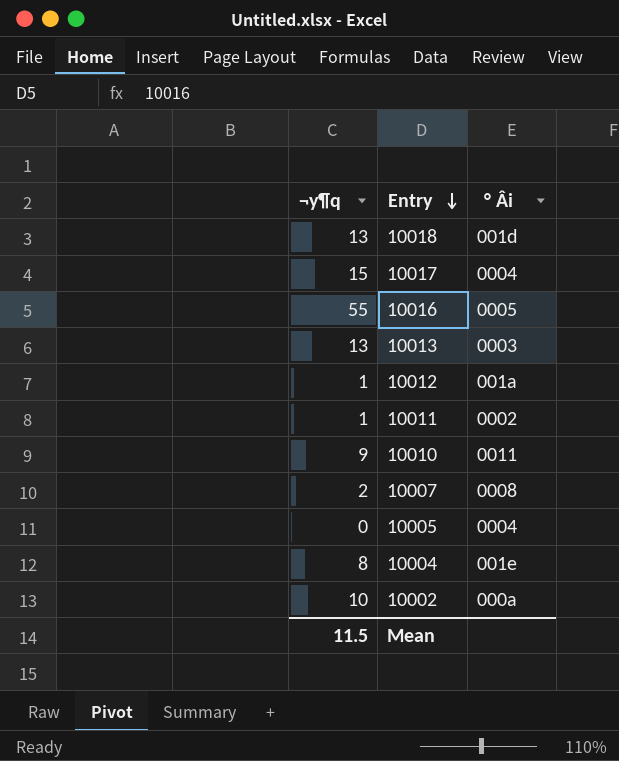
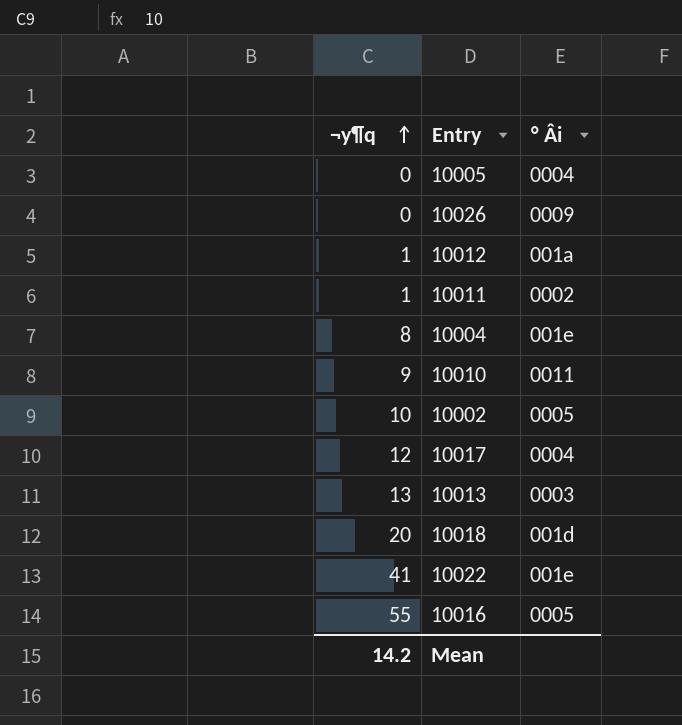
row order: Entry descending -> ¬y¶q ascending
row 10007: 2 | 0008 -> none
row 10026: none -> 0 | 0009
10002 | ° Âi: 000a -> 0005
10017 | ¬y¶q: 15 -> 12
10018 | ¬y¶q: 13 -> 20
row 10022: none -> 41 | 001e
Mean | ¬y¶q: 11.5 -> 14.2

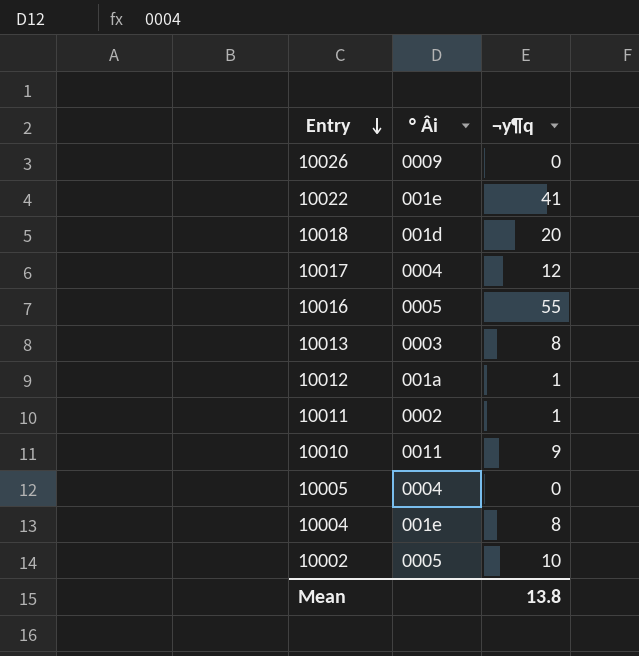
row order: ¬y¶q ascending -> Entry descending
column ¬y¶q | position: 1 -> 3
10013 | ¬y¶q: 13 -> 8
Mean | ¬y¶q: 14.2 -> 13.8

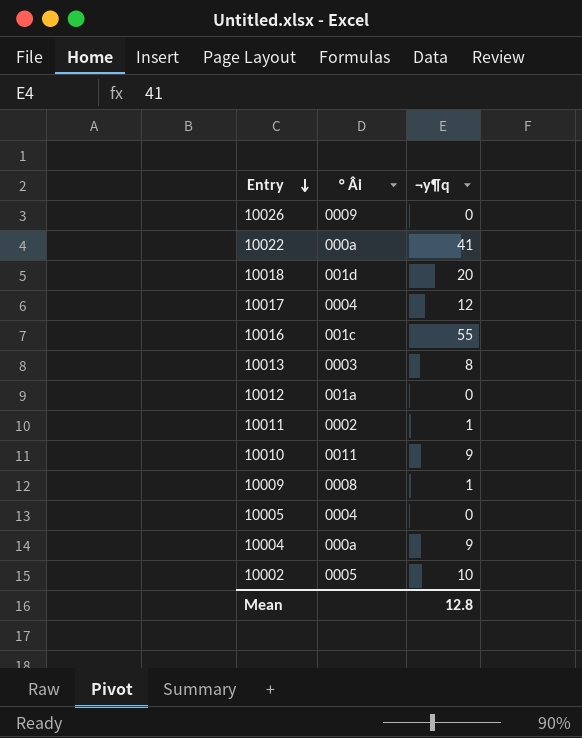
10022 | ° Âi: 001e -> 000a
10016 | ° Âi: 0005 -> 001c
10012 | ¬y¶q: 1 -> 0
row 10009: none -> 0008 | 1
10004 | ° Âi: 001e -> 000a
10004 | ¬y¶q: 8 -> 9
Mean | ¬y¶q: 13.8 -> 12.8

